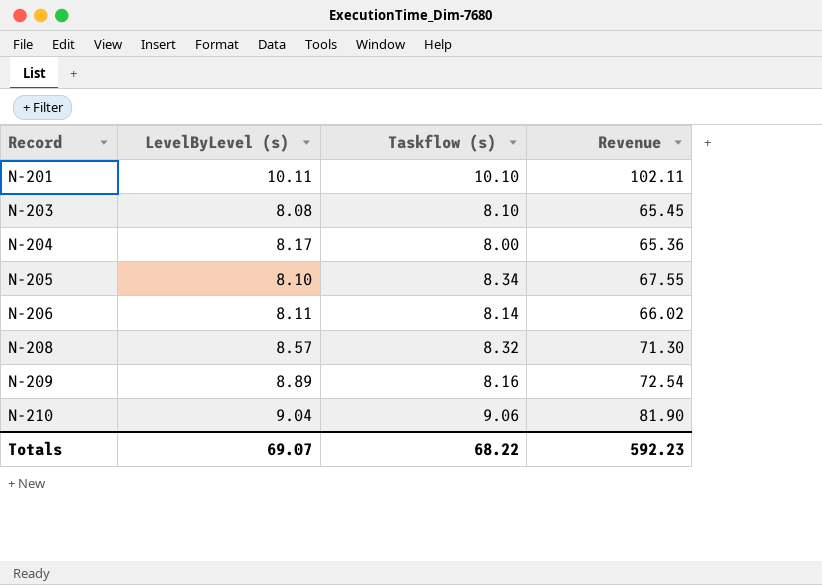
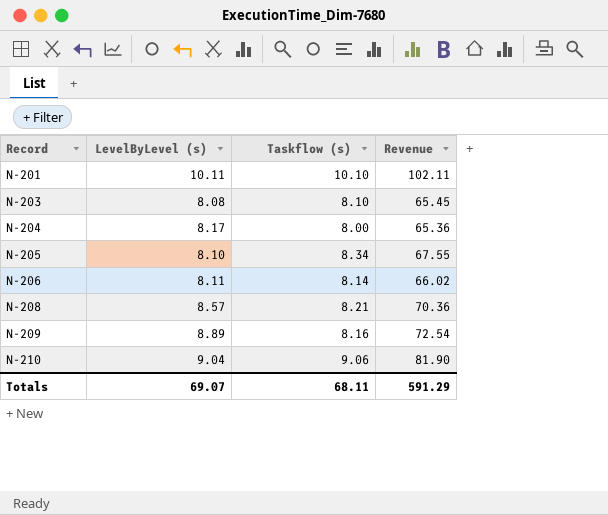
N-208 | Taskflow (s): 8.32 -> 8.21
N-208 | Revenue: 71.30 -> 70.36
Totals | Taskflow (s): 68.22 -> 68.11
Totals | Revenue: 592.23 -> 591.29

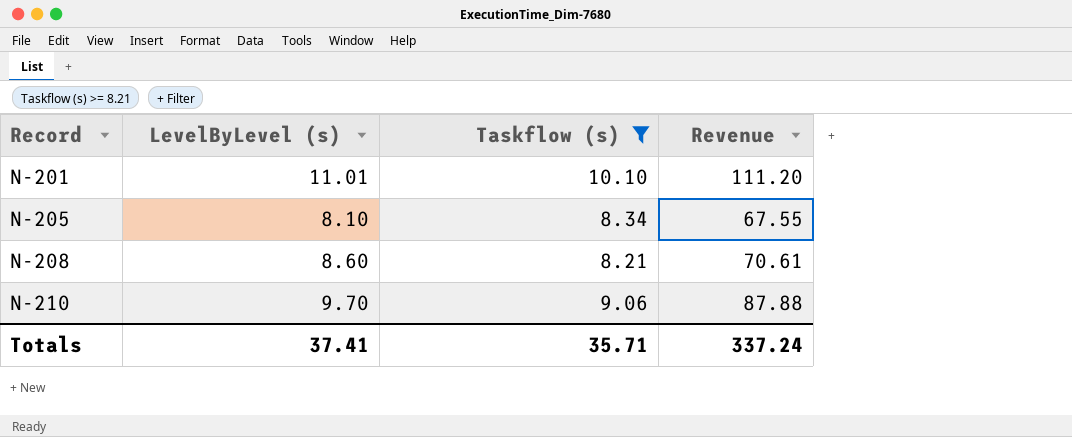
filter: none -> Taskflow (s) >= 8.21
N-201 | LevelByLevel (s): 10.11 -> 11.01
N-201 | Revenue: 102.11 -> 111.20
N-208 | LevelByLevel (s): 8.57 -> 8.60
N-208 | Revenue: 70.36 -> 70.61
N-210 | LevelByLevel (s): 9.04 -> 9.70
N-210 | Revenue: 81.90 -> 87.88
Totals | LevelByLevel (s): 69.07 -> 37.41
Totals | Taskflow (s): 68.11 -> 35.71
Totals | Revenue: 591.29 -> 337.24

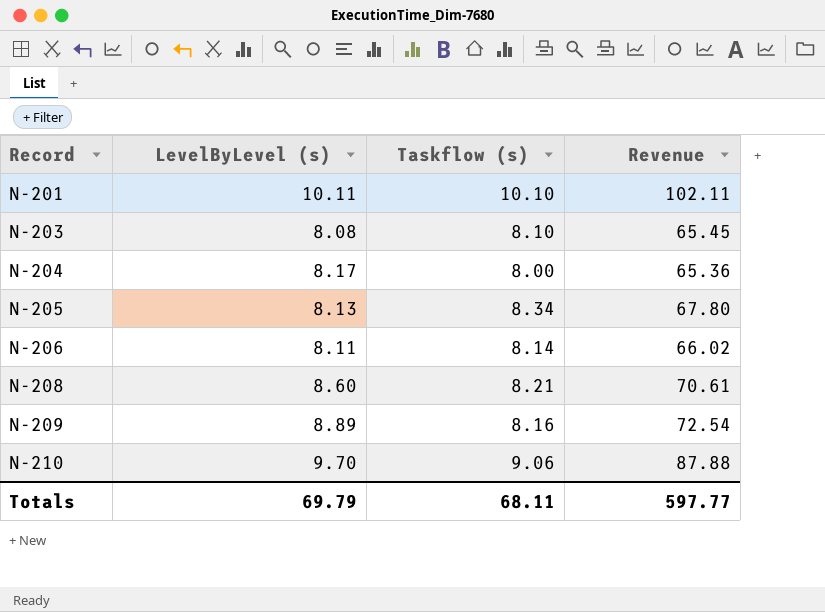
filter: Taskflow (s) >= 8.21 -> none
N-201 | LevelByLevel (s): 11.01 -> 10.11
N-201 | Revenue: 111.20 -> 102.11
N-205 | LevelByLevel (s): 8.10 -> 8.13
N-205 | Revenue: 67.55 -> 67.80
Totals | LevelByLevel (s): 37.41 -> 69.79
Totals | Taskflow (s): 35.71 -> 68.11
Totals | Revenue: 337.24 -> 597.77

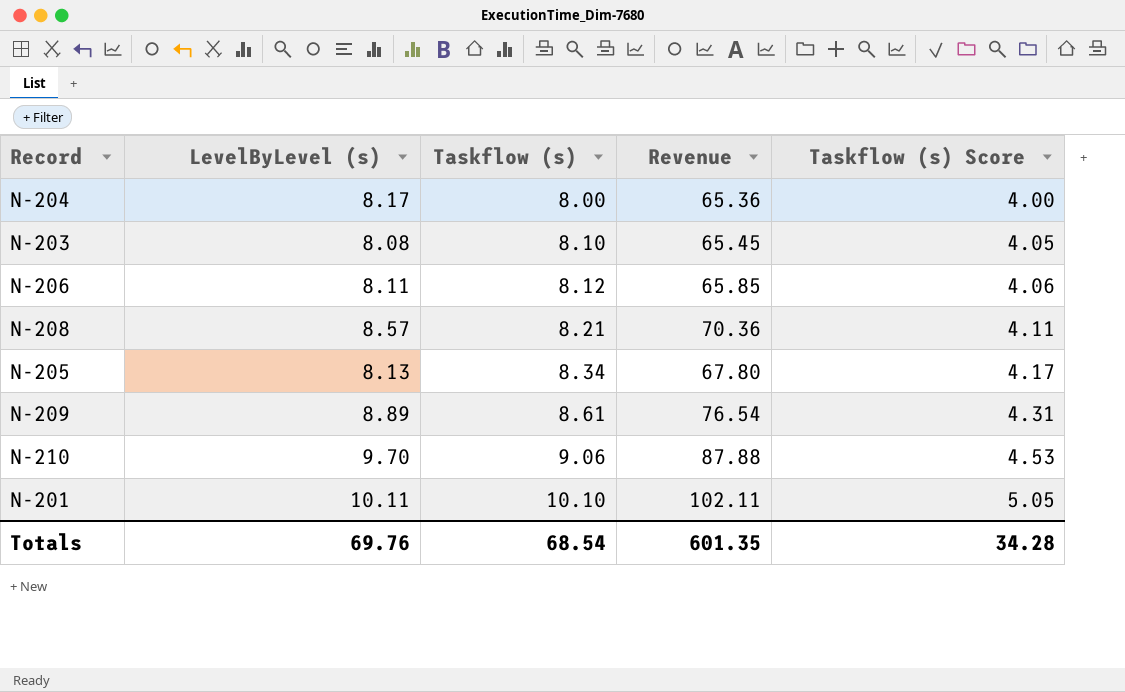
row order: Record ascending -> Taskflow (s) ascending
column Taskflow (s) Score | formula: none -> [Taskflow (s)] * 0.5
N-206 | Taskflow (s): 8.14 -> 8.12
N-206 | Revenue: 66.02 -> 65.85
N-208 | LevelByLevel (s): 8.60 -> 8.57
N-208 | Revenue: 70.61 -> 70.36
N-209 | Taskflow (s): 8.16 -> 8.61
N-209 | Revenue: 72.54 -> 76.54
Totals | LevelByLevel (s): 69.79 -> 69.76
Totals | Taskflow (s): 68.11 -> 68.54
Totals | Revenue: 597.77 -> 601.35

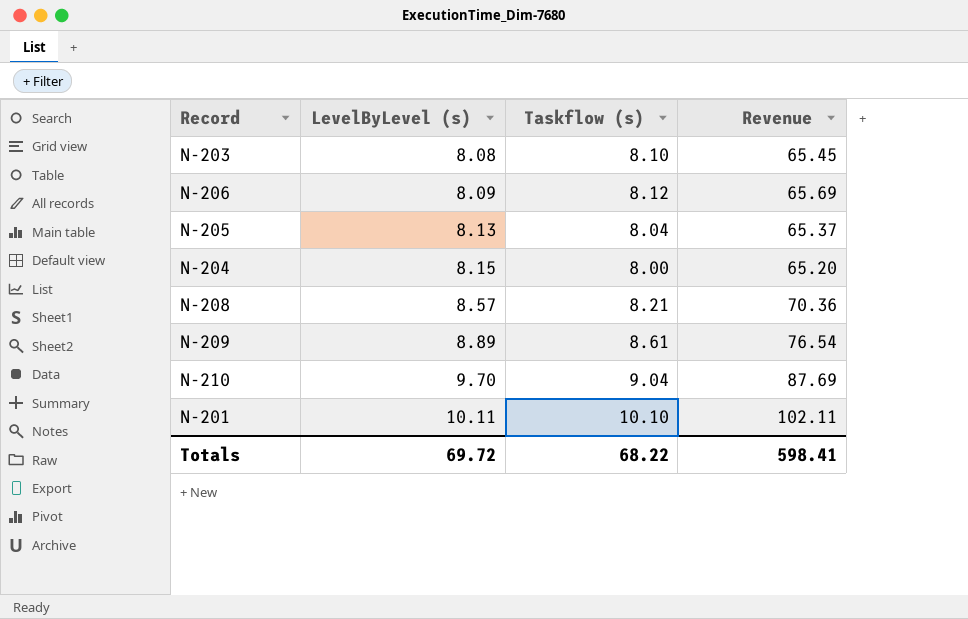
row order: Taskflow (s) ascending -> LevelByLevel (s) ascending
column Taskflow (s) Score | formula: [Taskflow (s)] * 0.5 -> none
N-206 | LevelByLevel (s): 8.11 -> 8.09
N-206 | Revenue: 65.85 -> 65.69
N-205 | Taskflow (s): 8.34 -> 8.04
N-205 | Revenue: 67.80 -> 65.37
N-204 | LevelByLevel (s): 8.17 -> 8.15
N-204 | Revenue: 65.36 -> 65.20
N-210 | Taskflow (s): 9.06 -> 9.04
N-210 | Revenue: 87.88 -> 87.69
Totals | LevelByLevel (s): 69.76 -> 69.72
Totals | Taskflow (s): 68.54 -> 68.22
Totals | Revenue: 601.35 -> 598.41

